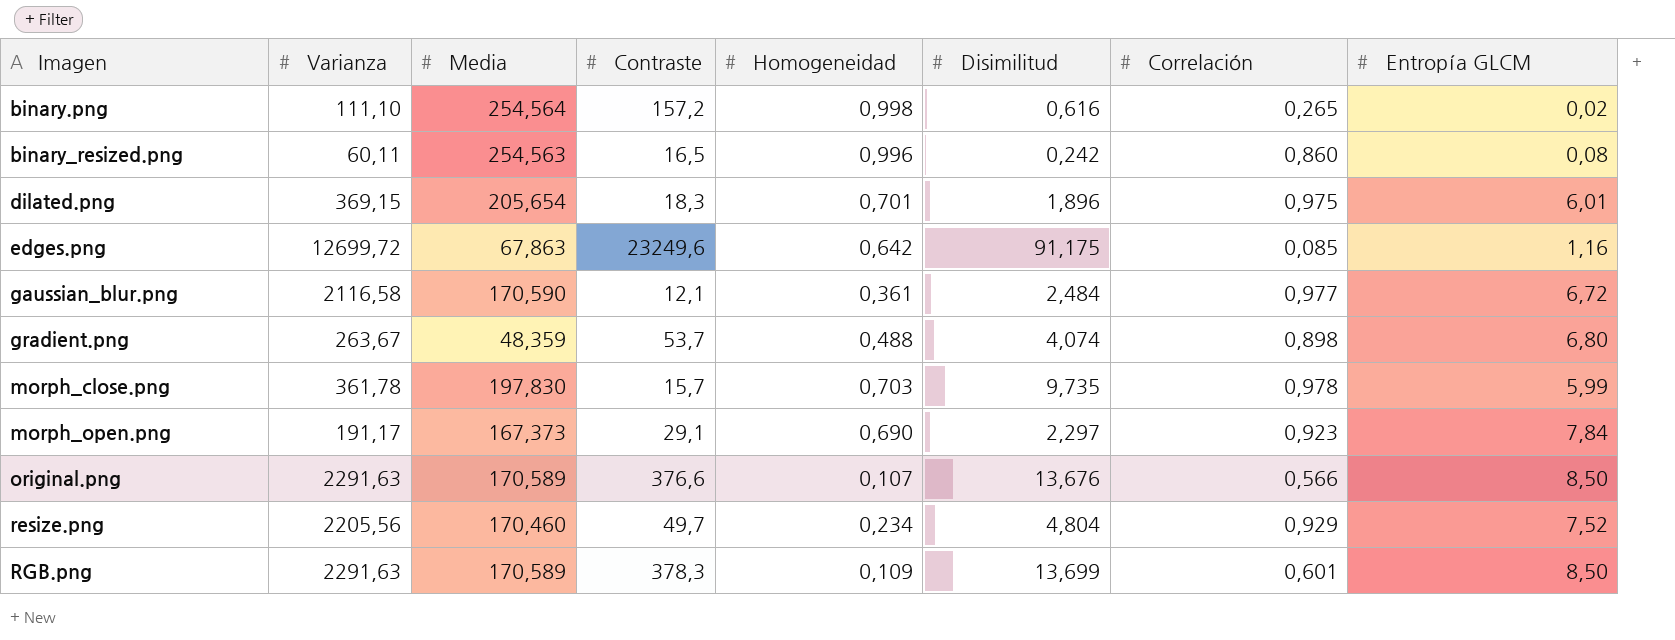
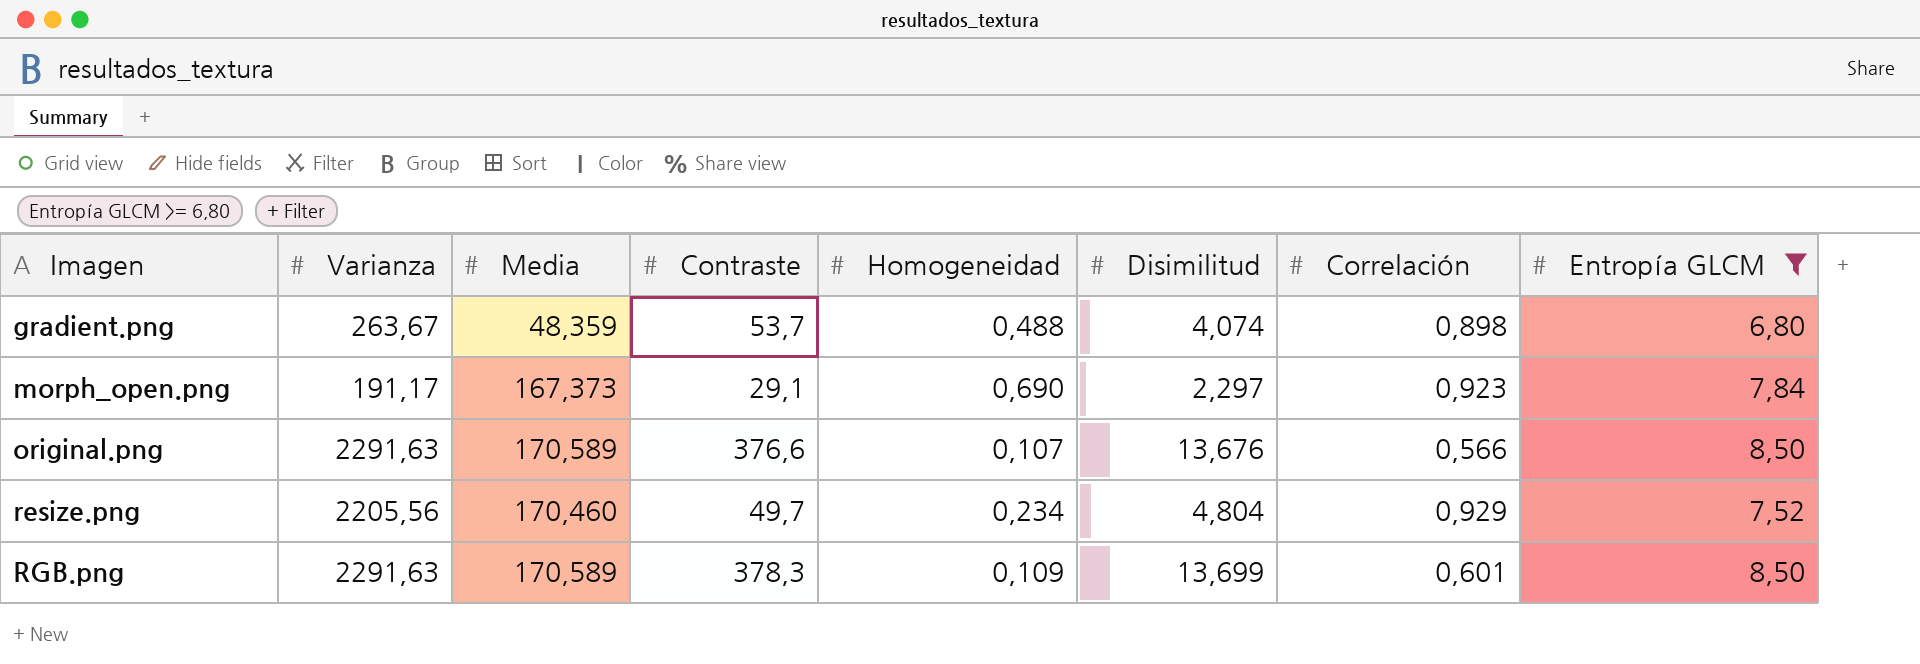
filter: none -> Entropía GLCM >= 6,80

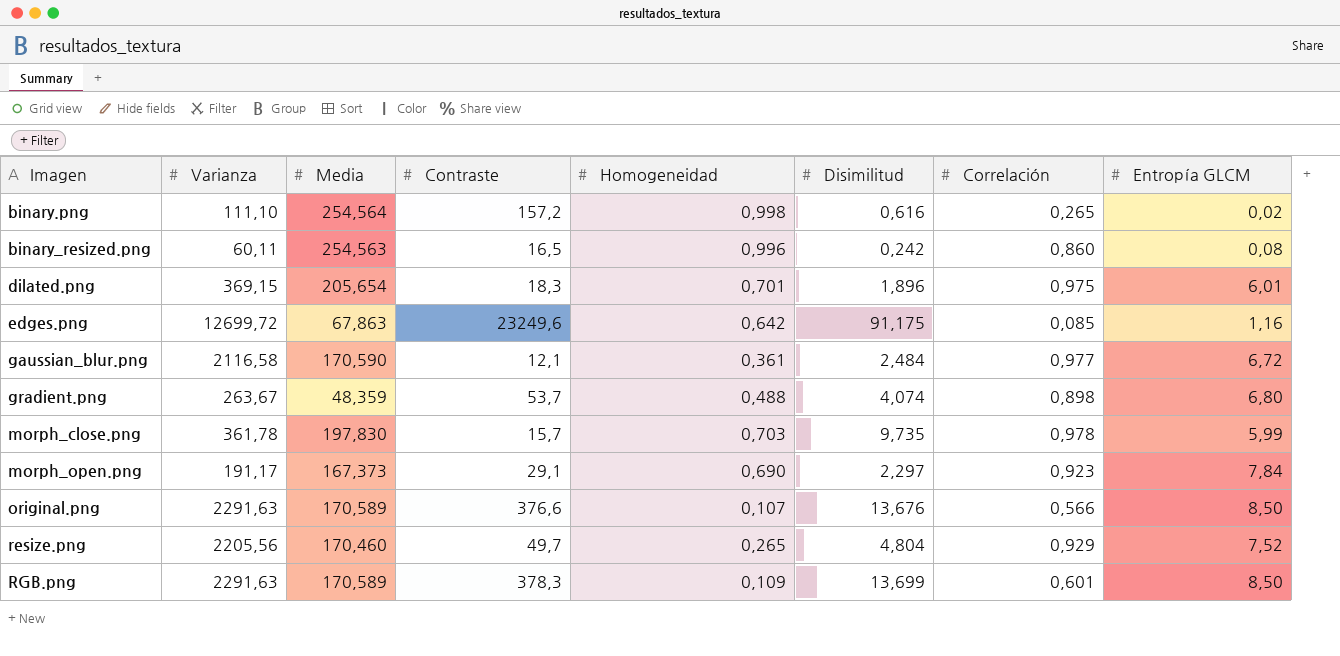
filter: Entropía GLCM >= 6,80 -> none
resize.png | Homogeneidad: 0,234 -> 0,265

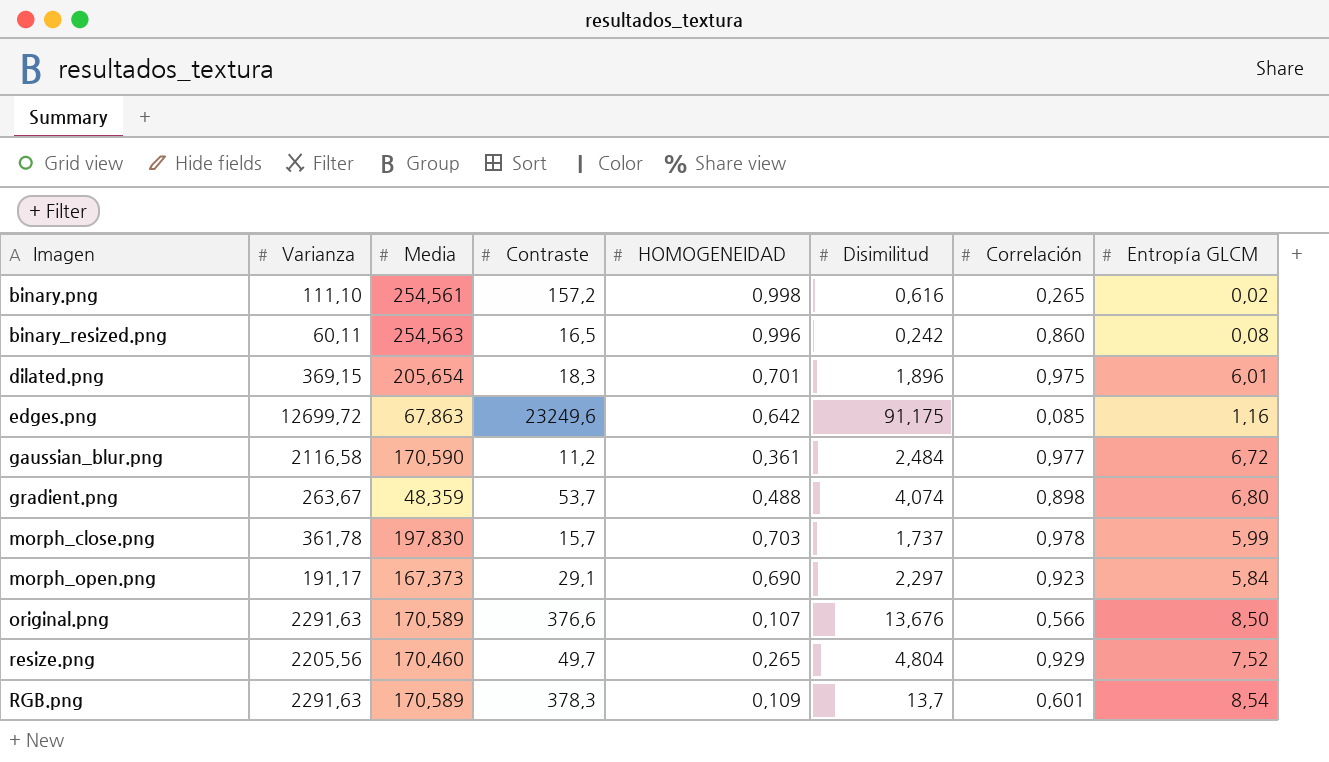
column name: Homogeneidad -> HOMOGENEIDAD
binary.png | Media: 254,564 -> 254,561
gaussian_blur.png | Contraste: 12,1 -> 11,2
morph_close.png | Disimilitud: 9,735 -> 1,737
morph_open.png | Entropía GLCM: 7,84 -> 5,84
RGB.png | Disimilitud: 13,699 -> 13,7
RGB.png | Entropía GLCM: 8,50 -> 8,54

